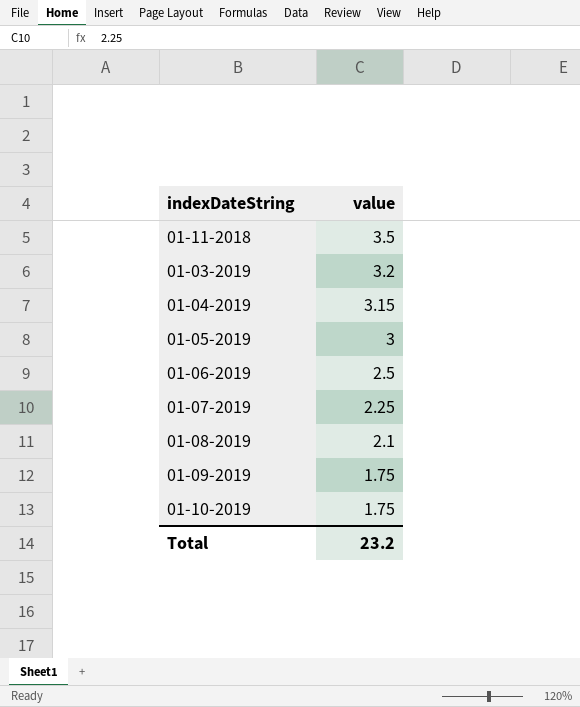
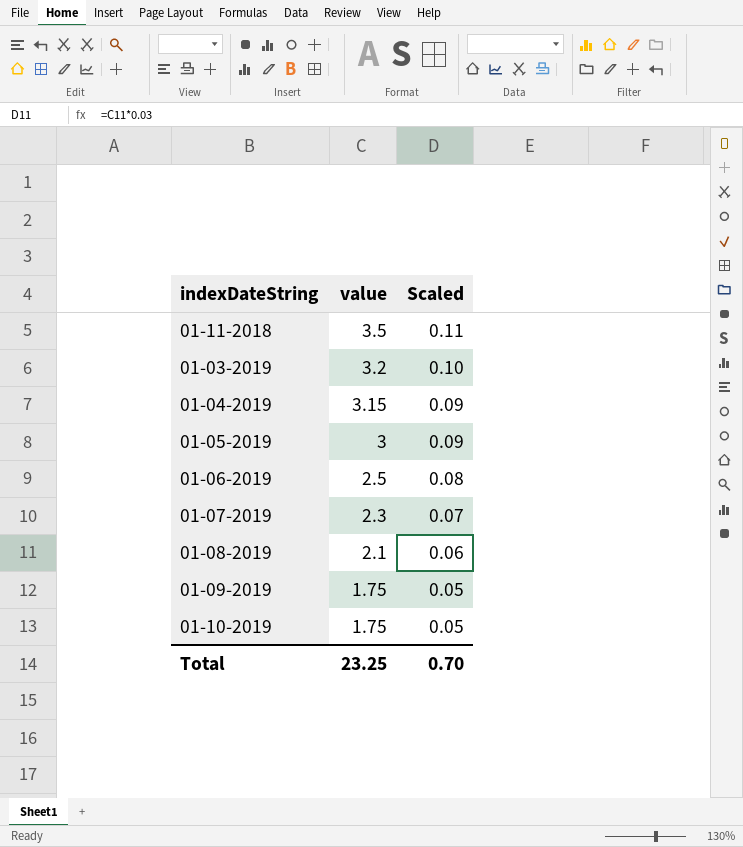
column Scaled | formula: none -> [value] * 0.03
01-07-2019 | value: 2.25 -> 2.3
Total | value: 23.2 -> 23.25

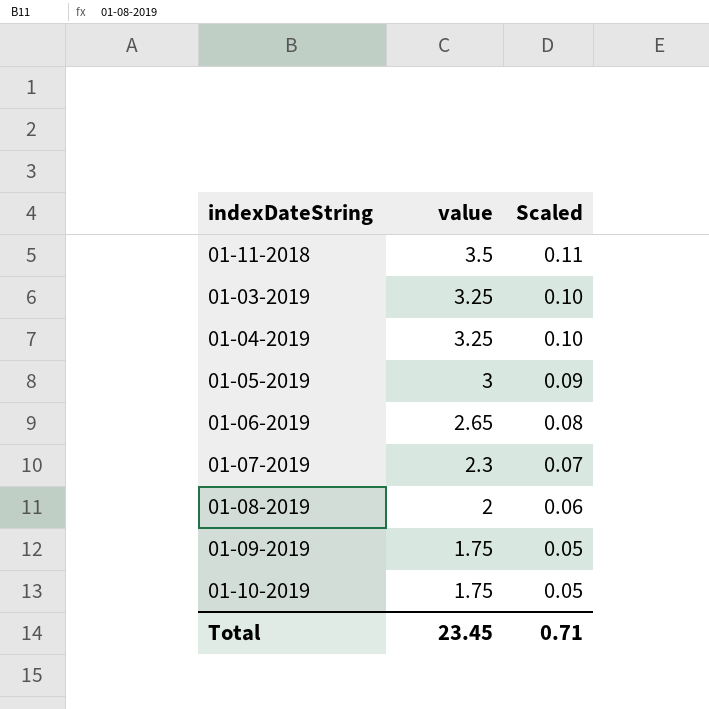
01-03-2019 | value: 3.2 -> 3.25
01-04-2019 | value: 3.15 -> 3.25
01-04-2019 | Scaled: 0.09 -> 0.10
01-06-2019 | value: 2.5 -> 2.65
01-08-2019 | value: 2.1 -> 2
Total | value: 23.25 -> 23.45
Total | Scaled: 0.70 -> 0.71

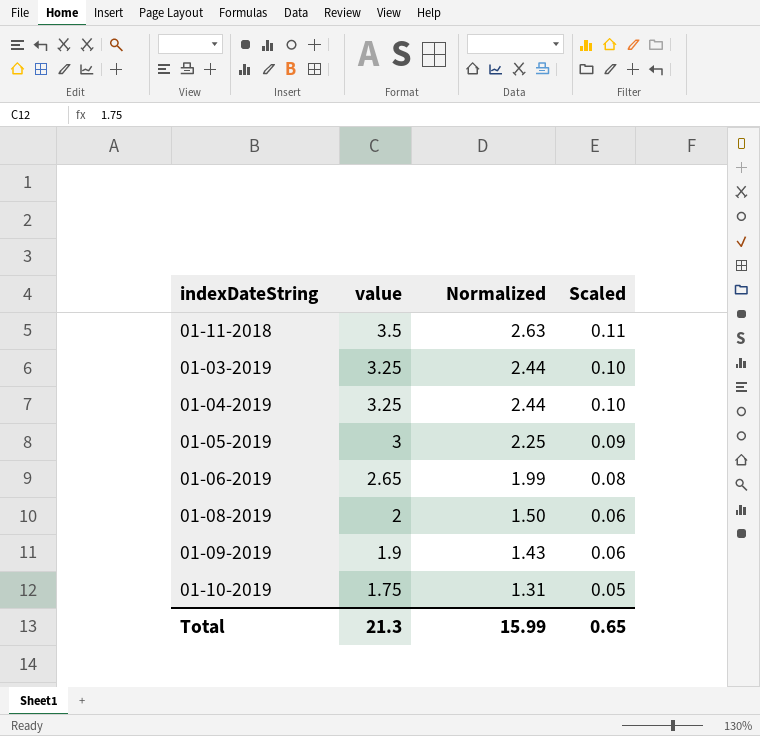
column Normalized | formula: none -> [value] * 0.75
row 01-07-2019: 2.3 | 0.07 -> none
01-09-2019 | value: 1.75 -> 1.9
01-09-2019 | Scaled: 0.05 -> 0.06
Total | value: 23.45 -> 21.3
Total | Scaled: 0.71 -> 0.65

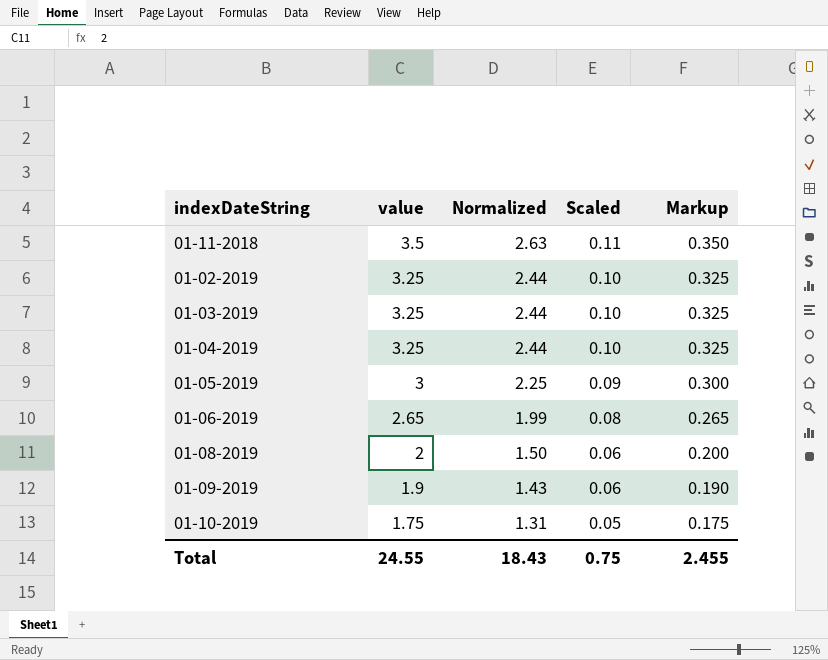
column Markup | formula: none -> [value] * 0.1
row 01-02-2019: none -> 3.25 | 2.44 | 0.10 | 0.325
Total | value: 21.3 -> 24.55
Total | Normalized: 15.99 -> 18.43
Total | Scaled: 0.65 -> 0.75

